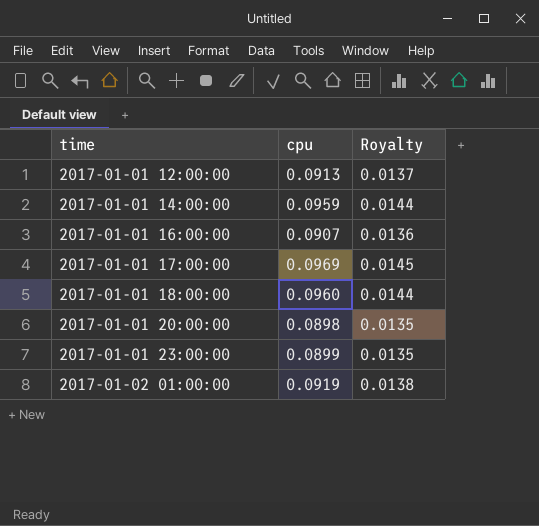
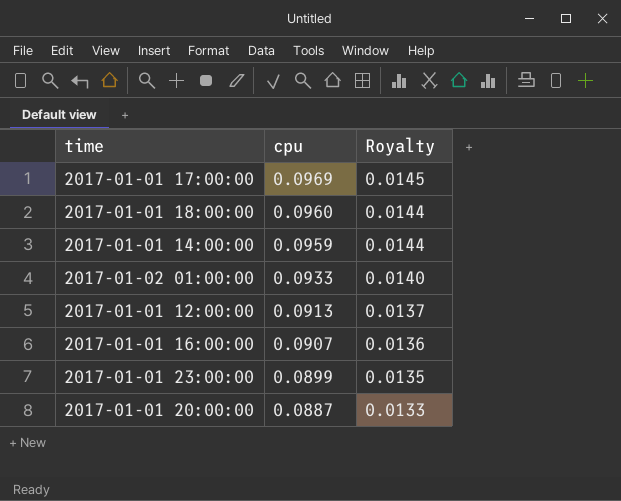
row order: time ascending -> cpu descending
2017-01-02 01:00:00 | cpu: 0.0919 -> 0.0933
2017-01-02 01:00:00 | Royalty: 0.0138 -> 0.0140
2017-01-01 20:00:00 | cpu: 0.0898 -> 0.0887
2017-01-01 20:00:00 | Royalty: 0.0135 -> 0.0133

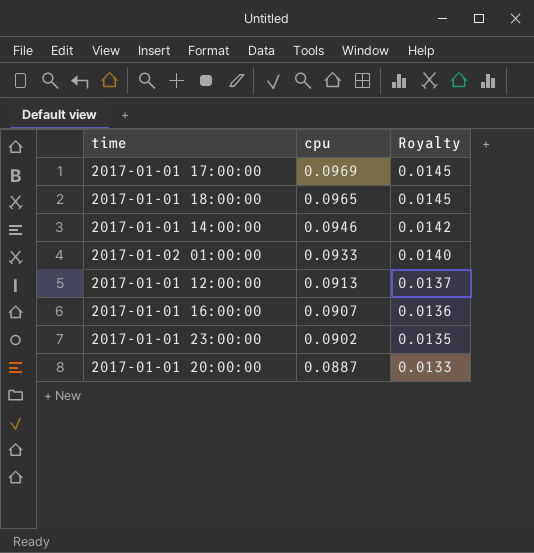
2017-01-01 18:00:00 | cpu: 0.0960 -> 0.0965
2017-01-01 18:00:00 | Royalty: 0.0144 -> 0.0145
2017-01-01 14:00:00 | cpu: 0.0959 -> 0.0946
2017-01-01 14:00:00 | Royalty: 0.0144 -> 0.0142
2017-01-01 23:00:00 | cpu: 0.0899 -> 0.0902

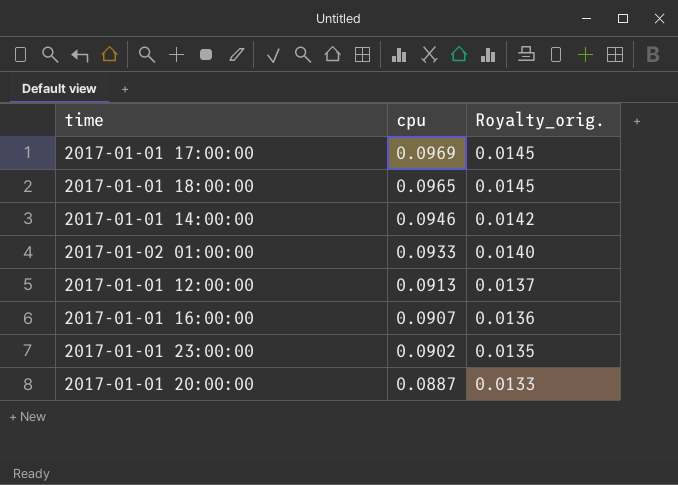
column name: Royalty -> Royalty_orig.

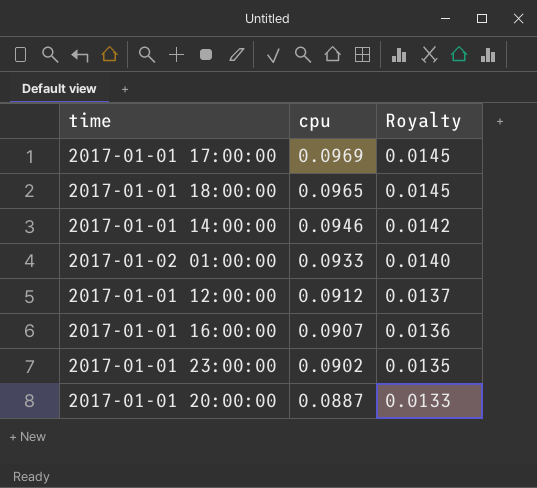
column name: Royalty_orig. -> Royalty
2017-01-01 12:00:00 | cpu: 0.0913 -> 0.0912

